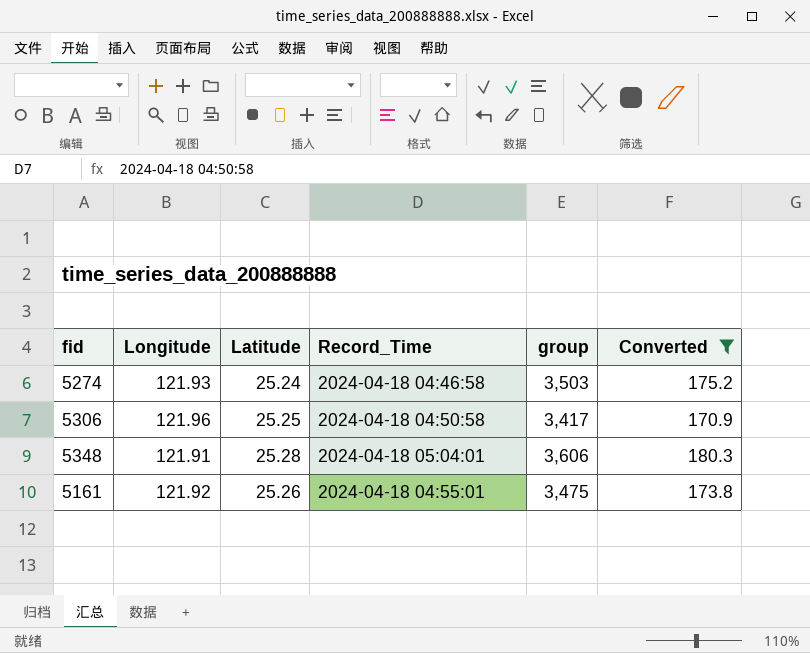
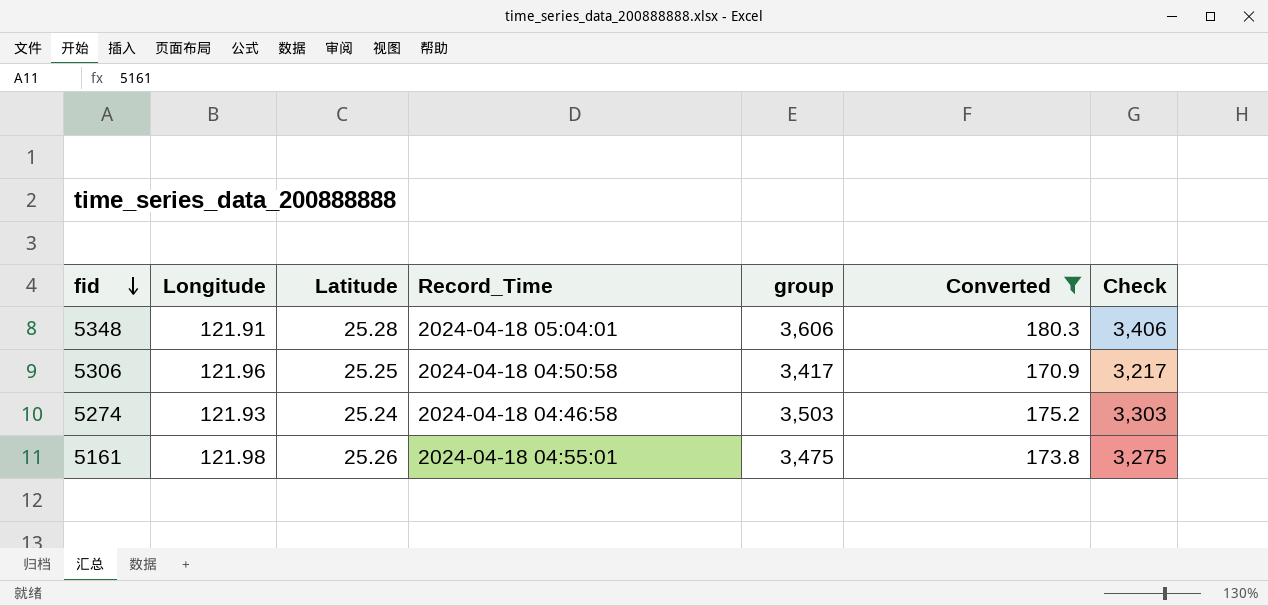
row order: none -> fid descending
column Check | formula: none -> [group] - 200
5161 | Longitude: 121.92 -> 121.98

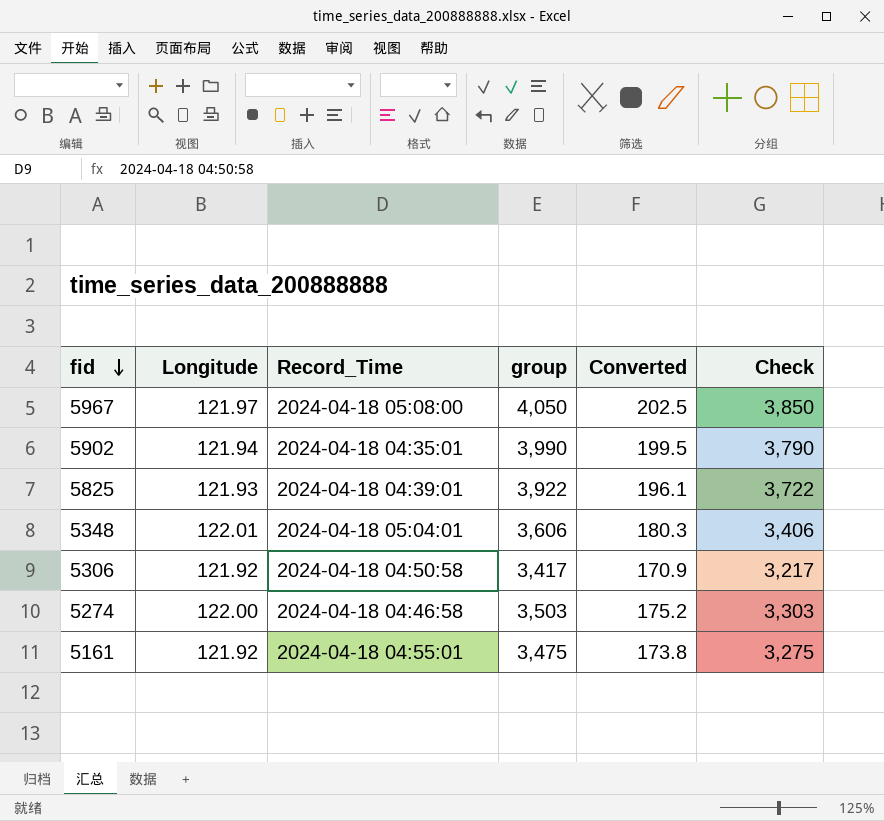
filter: Converted <= 180.3 -> none
column Latitude | position: 3 -> none
5348 | Longitude: 121.91 -> 122.01
5306 | Longitude: 121.96 -> 121.92
5274 | Longitude: 121.93 -> 122.00
5161 | Longitude: 121.98 -> 121.92

